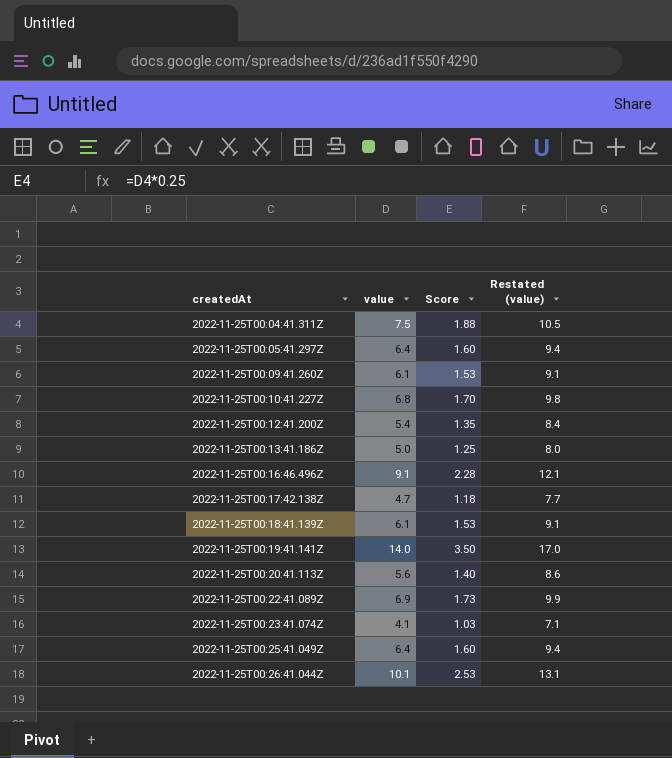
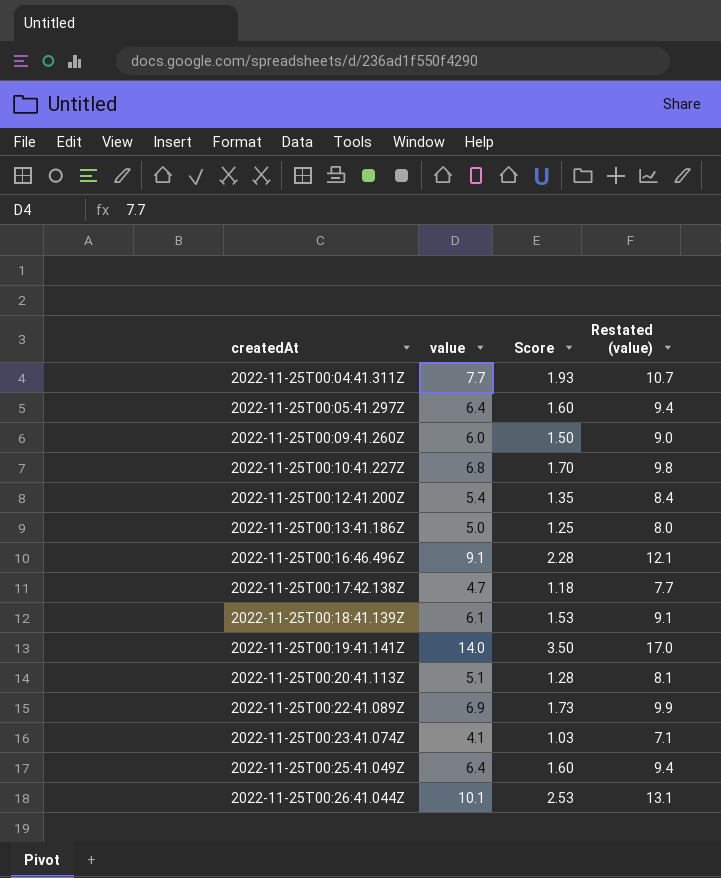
2022-11-25T00:04:41.311Z | value: 7.5 -> 7.7
2022-11-25T00:04:41.311Z | Score: 1.88 -> 1.93
2022-11-25T00:04:41.311Z | Restated (value): 10.5 -> 10.7
2022-11-25T00:09:41.260Z | value: 6.1 -> 6.0
2022-11-25T00:09:41.260Z | Score: 1.53 -> 1.50
2022-11-25T00:09:41.260Z | Restated (value): 9.1 -> 9.0
2022-11-25T00:20:41.113Z | value: 5.6 -> 5.1
2022-11-25T00:20:41.113Z | Score: 1.40 -> 1.28
2022-11-25T00:20:41.113Z | Restated (value): 8.6 -> 8.1

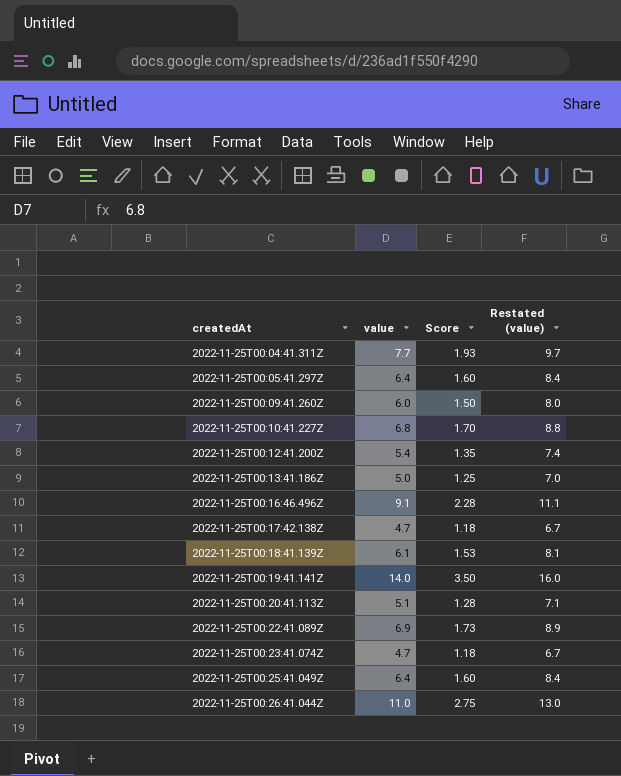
column Restated (value) | formula: [value] + 3 -> [value] + 2
2022-11-25T00:23:41.074Z | value: 4.1 -> 4.7
2022-11-25T00:23:41.074Z | Score: 1.03 -> 1.18
2022-11-25T00:26:41.044Z | value: 10.1 -> 11.0
2022-11-25T00:26:41.044Z | Score: 2.53 -> 2.75

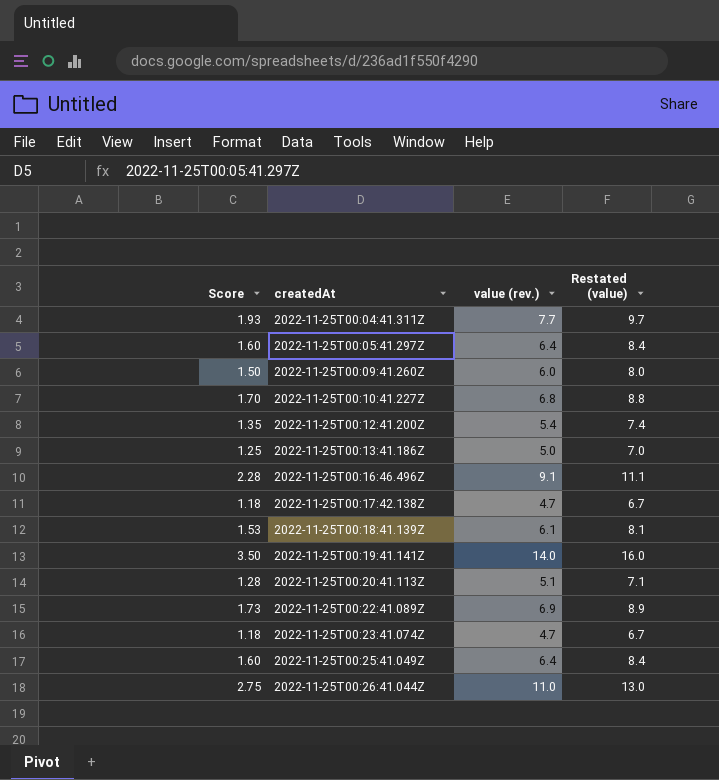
column Score | position: 3 -> 1
column name: value -> value (rev.)

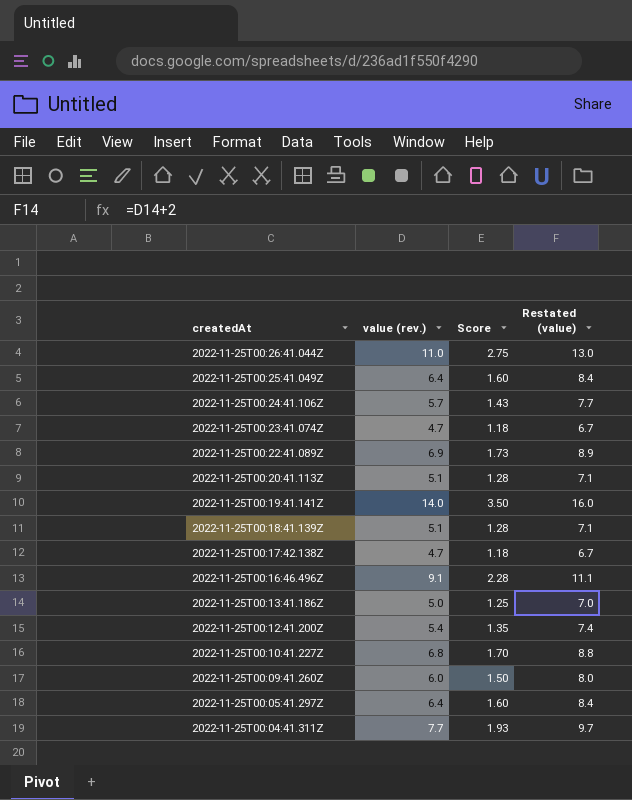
row order: createdAt ascending -> createdAt descending
column Score | position: 1 -> 3
row 2022-11-25T00:24:41.106Z: none -> 5.7 | 1.43 | 7.7
2022-11-25T00:18:41.139Z | value (rev.): 6.1 -> 5.1
2022-11-25T00:18:41.139Z | Score: 1.53 -> 1.28
2022-11-25T00:18:41.139Z | Restated (value): 8.1 -> 7.1

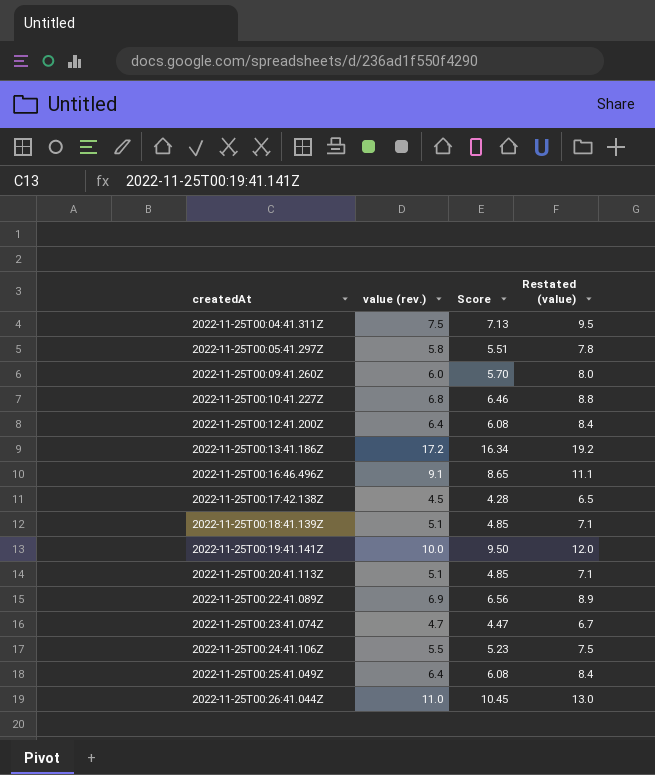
row order: createdAt descending -> createdAt ascending
column Score | formula: [value (rev.)] * 0.25 -> [value (rev.)] * 0.95
2022-11-25T00:04:41.311Z | value (rev.): 7.7 -> 7.5
2022-11-25T00:04:41.311Z | Restated (value): 9.7 -> 9.5
2022-11-25T00:05:41.297Z | value (rev.): 6.4 -> 5.8
2022-11-25T00:05:41.297Z | Restated (value): 8.4 -> 7.8
2022-11-25T00:12:41.200Z | value (rev.): 5.4 -> 6.4
2022-11-25T00:12:41.200Z | Restated (value): 7.4 -> 8.4
2022-11-25T00:13:41.186Z | value (rev.): 5.0 -> 17.2
2022-11-25T00:13:41.186Z | Restated (value): 7.0 -> 19.2
2022-11-25T00:17:42.138Z | value (rev.): 4.7 -> 4.5
2022-11-25T00:17:42.138Z | Restated (value): 6.7 -> 6.5
2022-11-25T00:19:41.141Z | value (rev.): 14.0 -> 10.0
2022-11-25T00:19:41.141Z | Restated (value): 16.0 -> 12.0
2022-11-25T00:24:41.106Z | value (rev.): 5.7 -> 5.5
2022-11-25T00:24:41.106Z | Restated (value): 7.7 -> 7.5

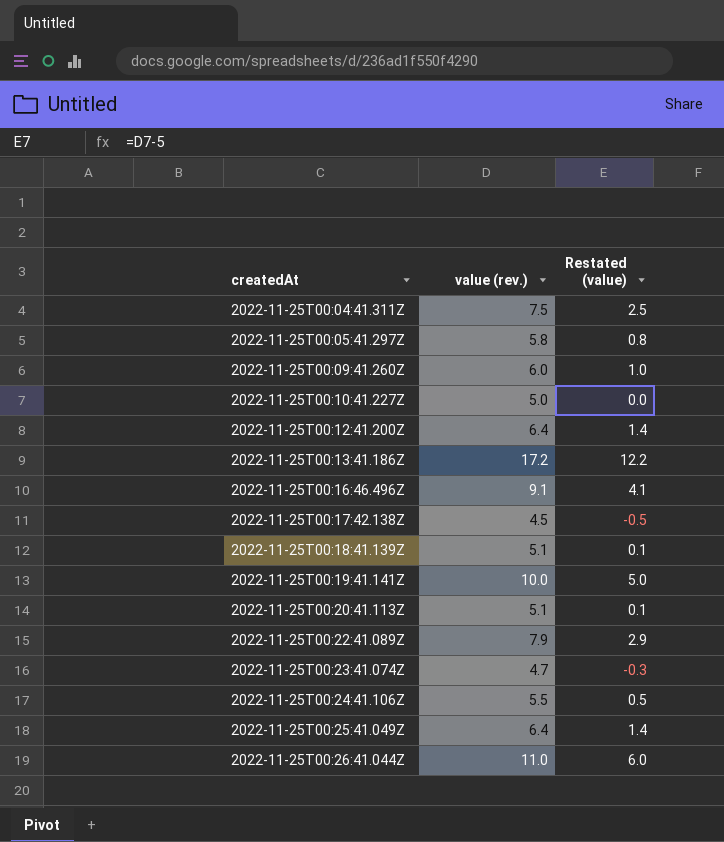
column Score | formula: [value (rev.)] * 0.95 -> none
column Restated (value) | formula: [value (rev.)] + 2 -> [value (rev.)] - 5
2022-11-25T00:10:41.227Z | value (rev.): 6.8 -> 5.0
2022-11-25T00:22:41.089Z | value (rev.): 6.9 -> 7.9

